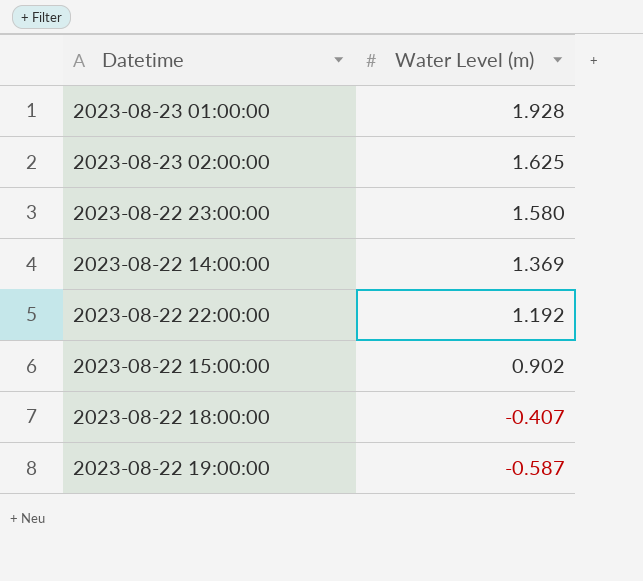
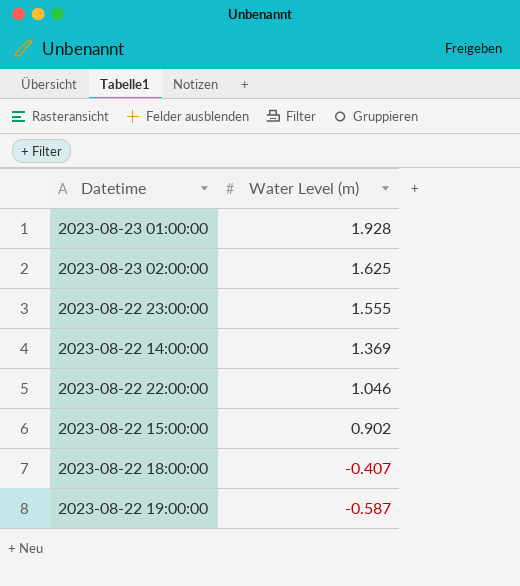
2023-08-22 23:00:00 | Water Level (m): 1.580 -> 1.555
2023-08-22 22:00:00 | Water Level (m): 1.192 -> 1.046

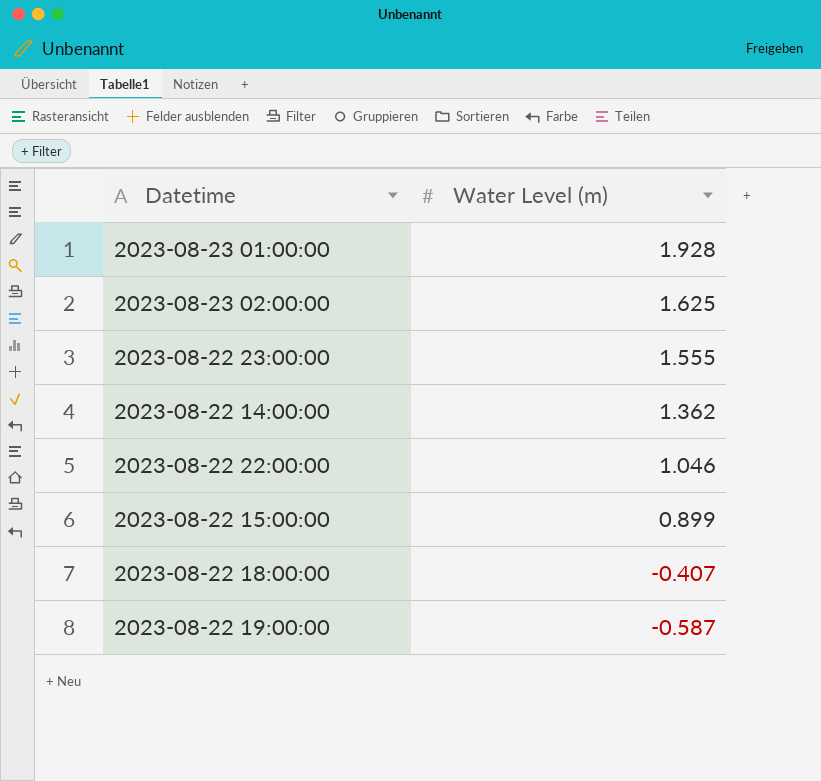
2023-08-22 14:00:00 | Water Level (m): 1.369 -> 1.362
2023-08-22 15:00:00 | Water Level (m): 0.902 -> 0.899

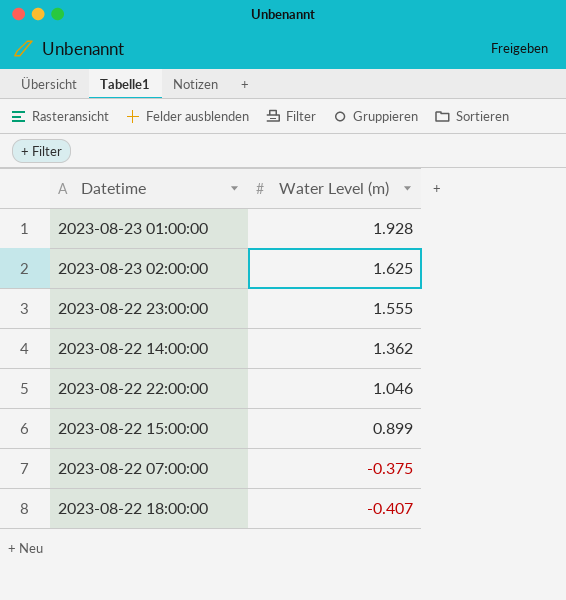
row 2023-08-22 19:00:00: -0.587 -> none
row 2023-08-22 07:00:00: none -> -0.375

